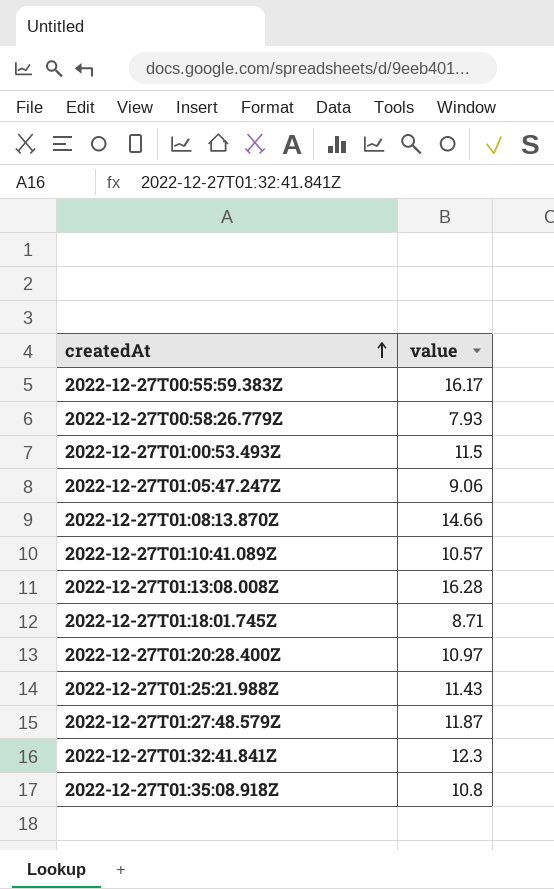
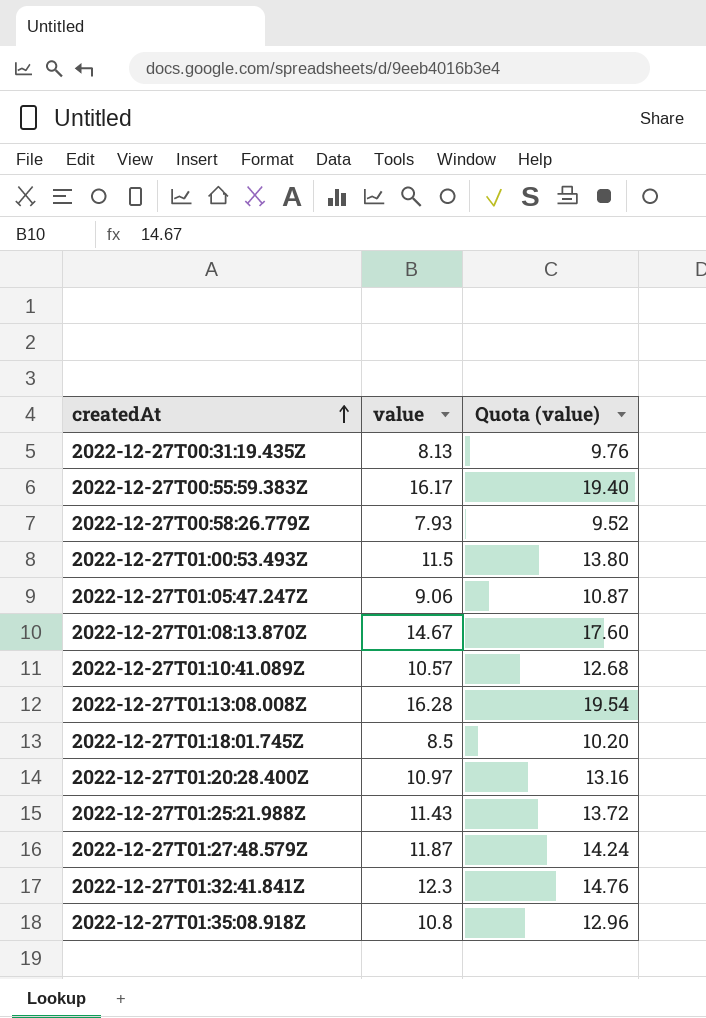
column Quota (value) | formula: none -> [value] * 1.2
row 2022-12-27T00:31:19.435Z: none -> 8.13 | 9.76
2022-12-27T01:08:13.870Z | value: 14.66 -> 14.67
2022-12-27T01:18:01.745Z | value: 8.71 -> 8.5

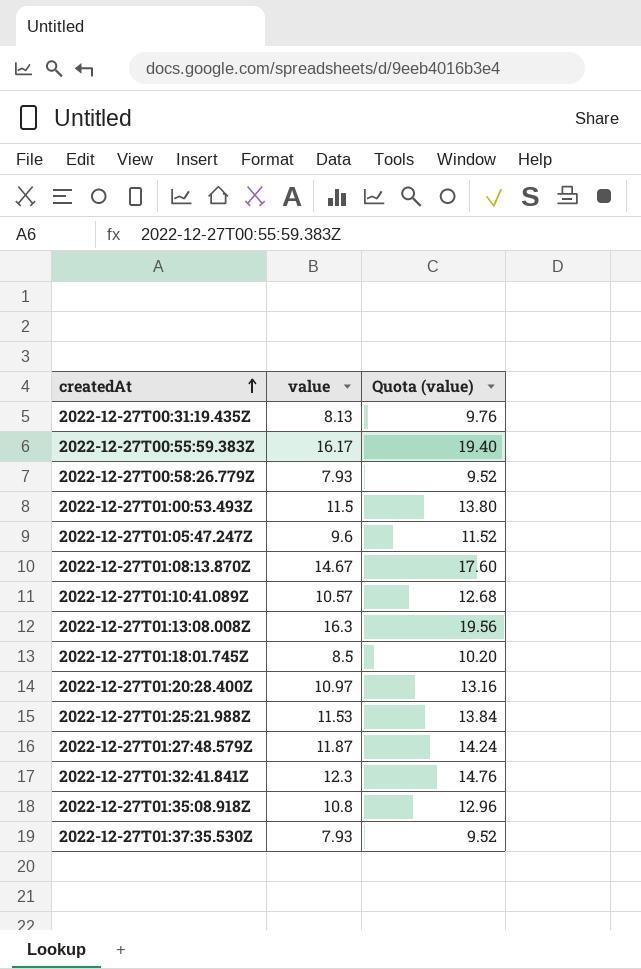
2022-12-27T01:05:47.247Z | value: 9.06 -> 9.6
2022-12-27T01:05:47.247Z | Quota (value): 10.87 -> 11.52
2022-12-27T01:13:08.008Z | value: 16.28 -> 16.3
2022-12-27T01:13:08.008Z | Quota (value): 19.54 -> 19.56
2022-12-27T01:25:21.988Z | value: 11.43 -> 11.53
2022-12-27T01:25:21.988Z | Quota (value): 13.72 -> 13.84
row 2022-12-27T01:37:35.530Z: none -> 7.93 | 9.52

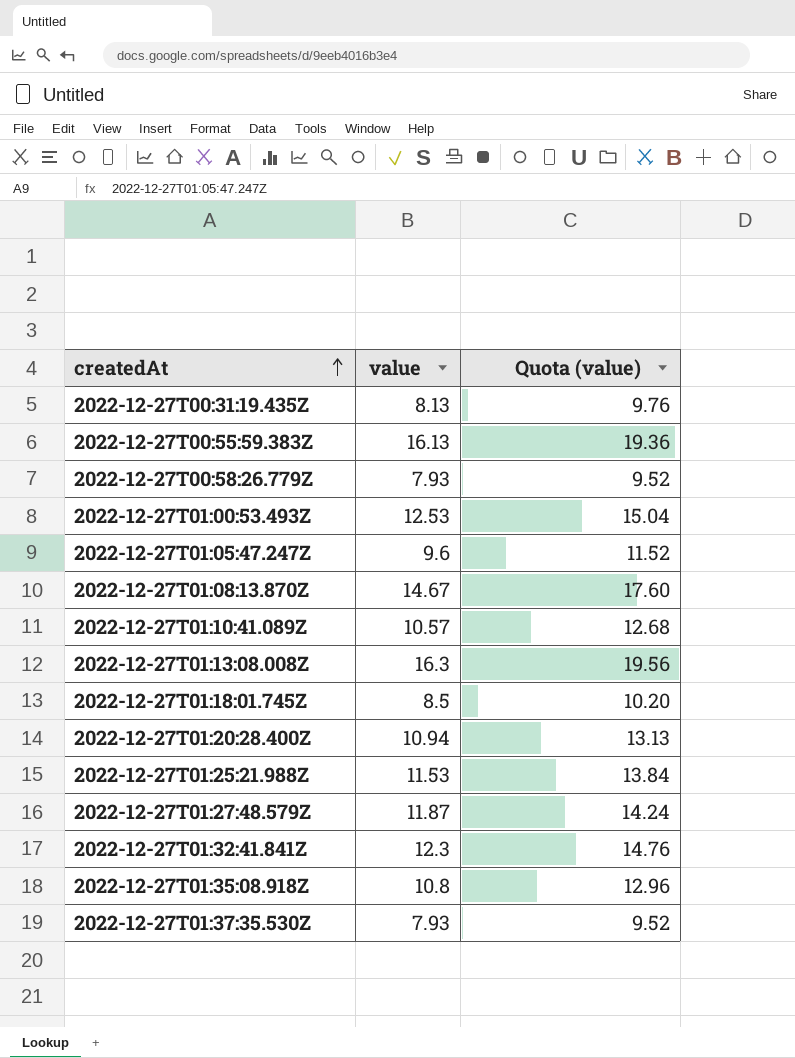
2022-12-27T00:55:59.383Z | value: 16.17 -> 16.13
2022-12-27T00:55:59.383Z | Quota (value): 19.40 -> 19.36
2022-12-27T01:00:53.493Z | value: 11.5 -> 12.53
2022-12-27T01:00:53.493Z | Quota (value): 13.80 -> 15.04
2022-12-27T01:20:28.400Z | value: 10.97 -> 10.94
2022-12-27T01:20:28.400Z | Quota (value): 13.16 -> 13.13

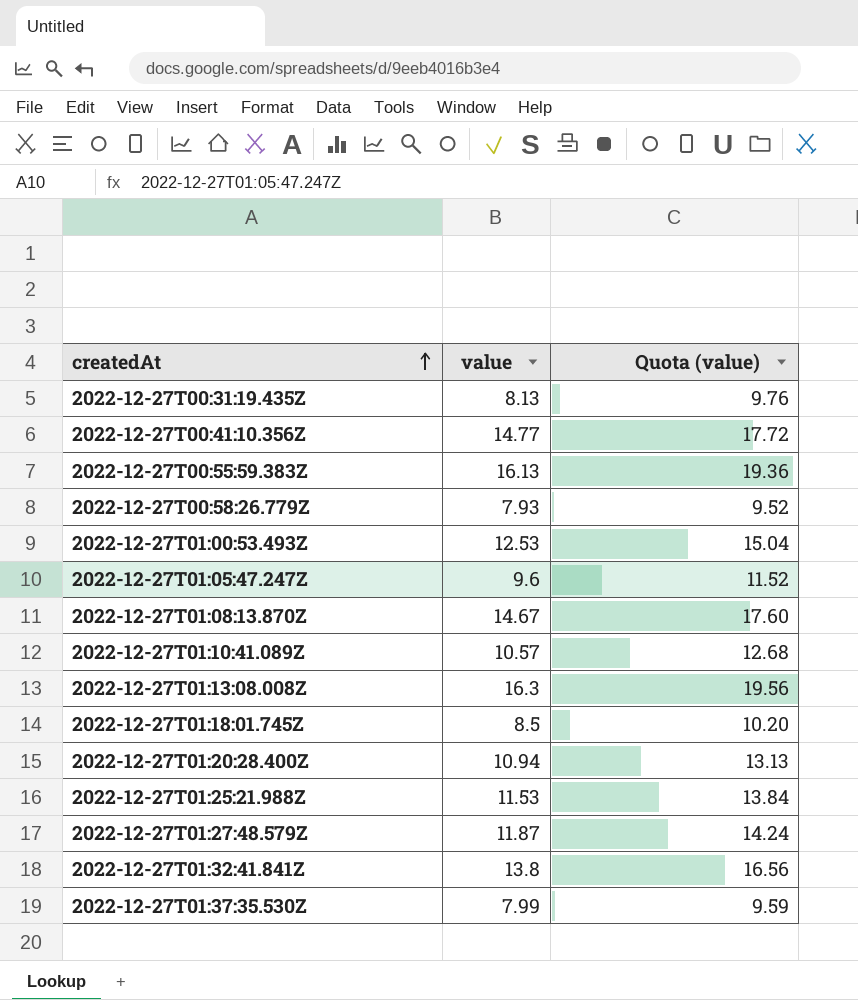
row 2022-12-27T01:35:08.918Z: 10.8 | 12.96 -> none
row 2022-12-27T00:41:10.356Z: none -> 14.77 | 17.72
2022-12-27T01:32:41.841Z | value: 12.3 -> 13.8
2022-12-27T01:32:41.841Z | Quota (value): 14.76 -> 16.56
2022-12-27T01:37:35.530Z | value: 7.93 -> 7.99
2022-12-27T01:37:35.530Z | Quota (value): 9.52 -> 9.59

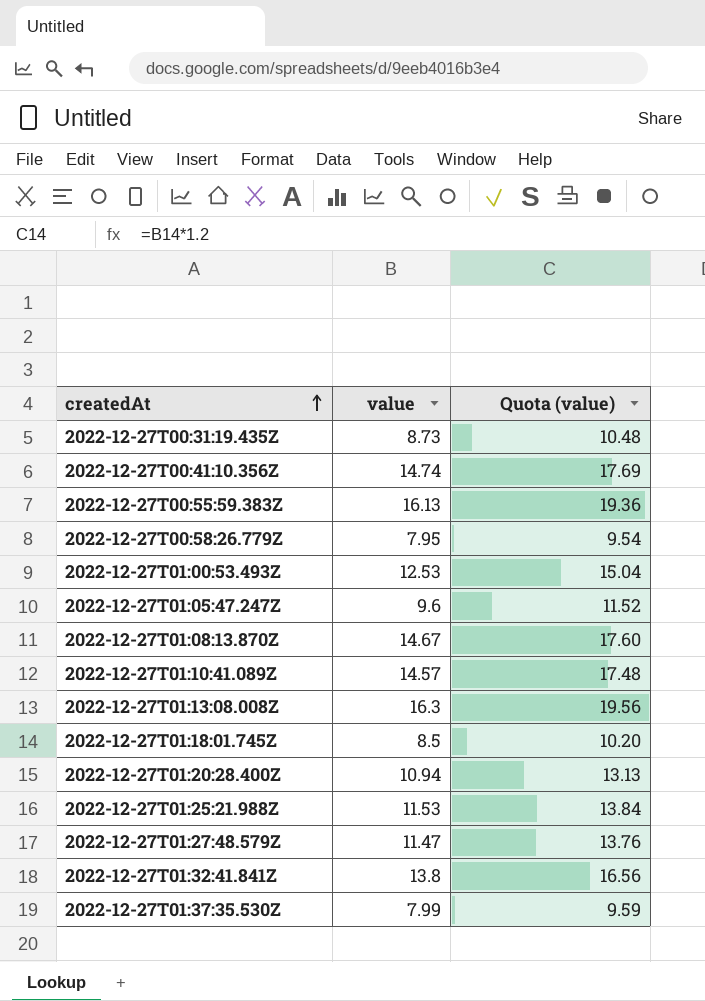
2022-12-27T00:31:19.435Z | value: 8.13 -> 8.73
2022-12-27T00:31:19.435Z | Quota (value): 9.76 -> 10.48
2022-12-27T00:41:10.356Z | value: 14.77 -> 14.74
2022-12-27T00:41:10.356Z | Quota (value): 17.72 -> 17.69
2022-12-27T00:58:26.779Z | value: 7.93 -> 7.95
2022-12-27T00:58:26.779Z | Quota (value): 9.52 -> 9.54
2022-12-27T01:10:41.089Z | value: 10.57 -> 14.57
2022-12-27T01:10:41.089Z | Quota (value): 12.68 -> 17.48
2022-12-27T01:27:48.579Z | value: 11.87 -> 11.47
2022-12-27T01:27:48.579Z | Quota (value): 14.24 -> 13.76

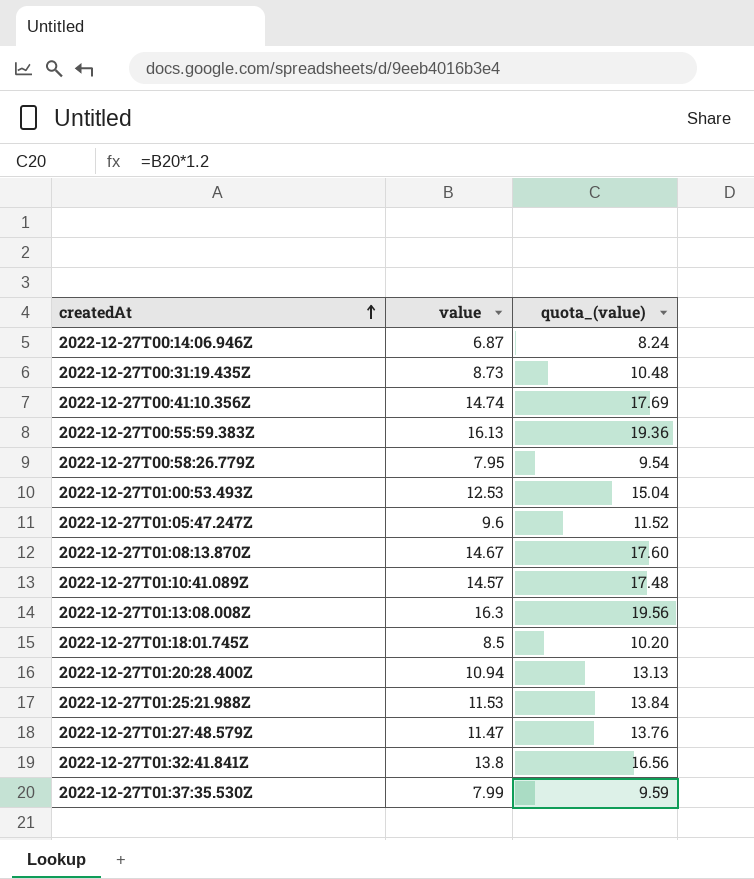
column name: Quota (value) -> quota_(value)
row 2022-12-27T00:14:06.946Z: none -> 6.87 | 8.24

